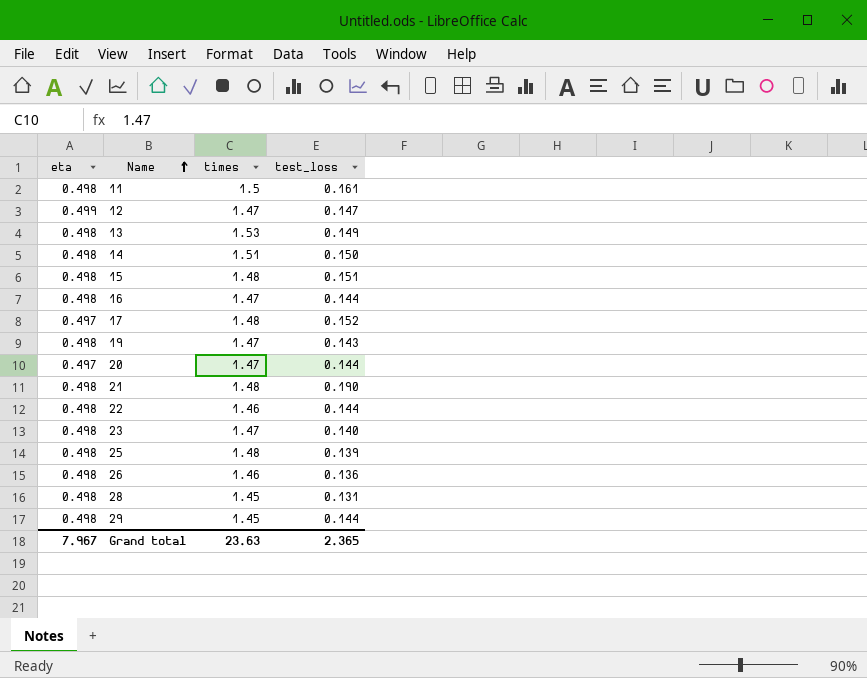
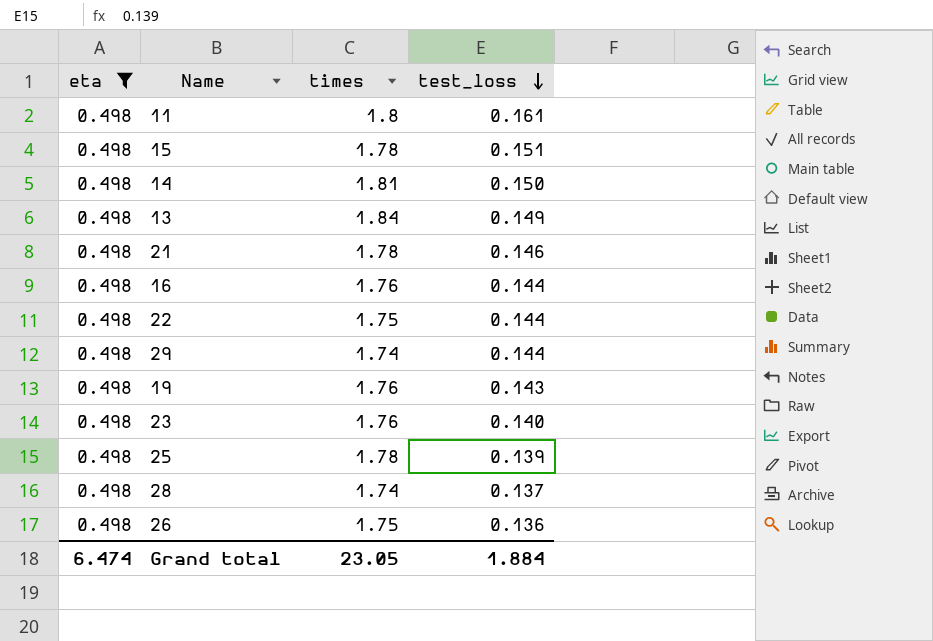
filter: none -> eta = 0.498
row order: Name ascending -> test_loss descending
11 | times: 1.5 -> 1.8
15 | times: 1.48 -> 1.78
14 | times: 1.51 -> 1.81
13 | times: 1.53 -> 1.84
21 | times: 1.48 -> 1.78
21 | test_loss: 0.190 -> 0.146
16 | times: 1.47 -> 1.76
22 | times: 1.46 -> 1.75
29 | times: 1.45 -> 1.74
19 | times: 1.47 -> 1.76
23 | times: 1.47 -> 1.76
25 | times: 1.48 -> 1.78
28 | times: 1.45 -> 1.74
28 | test_loss: 0.131 -> 0.137
26 | times: 1.46 -> 1.75
Grand total | eta: 7.967 -> 6.474
Grand total | times: 23.63 -> 23.05
Grand total | test_loss: 2.365 -> 1.884

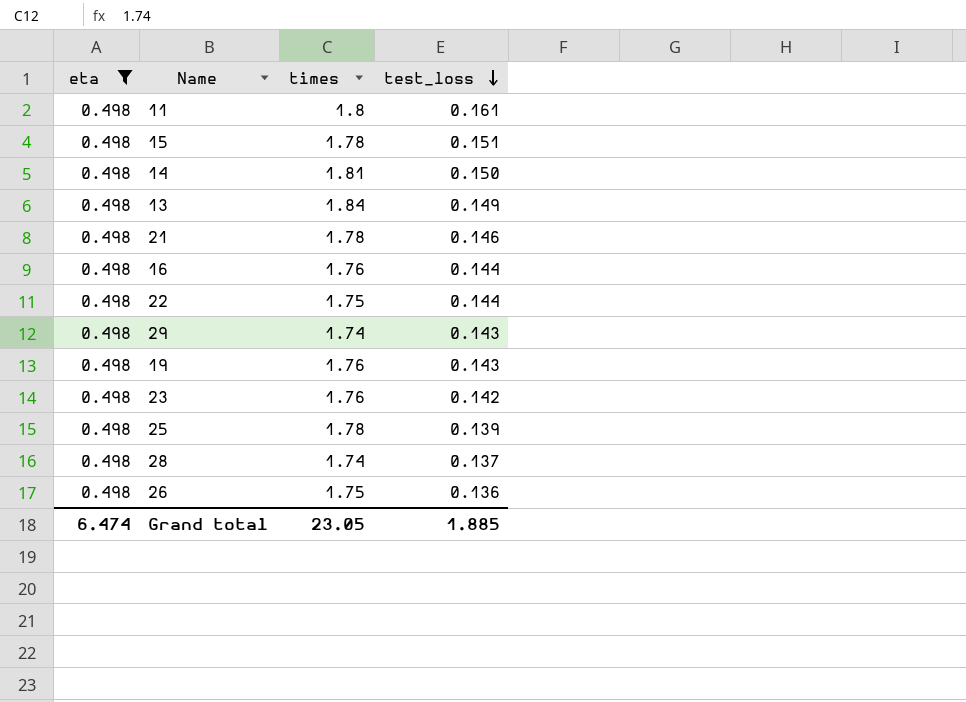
29 | test_loss: 0.144 -> 0.143
23 | test_loss: 0.140 -> 0.142
Grand total | test_loss: 1.884 -> 1.885

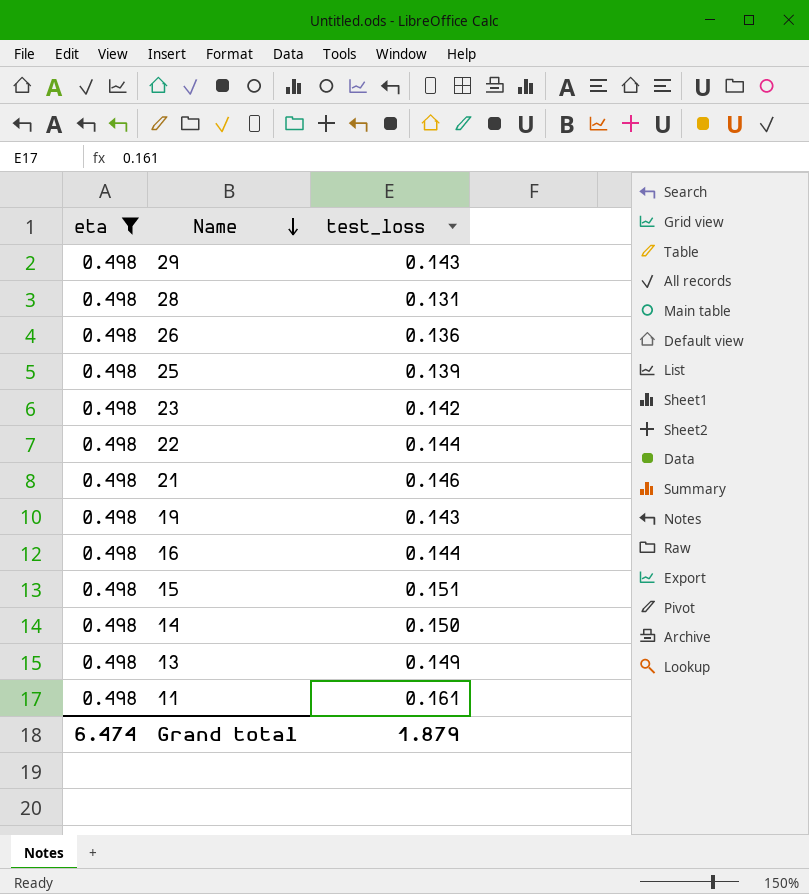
row order: test_loss descending -> Name descending
column times | position: 3 -> none
28 | test_loss: 0.137 -> 0.131
Grand total | test_loss: 1.885 -> 1.879

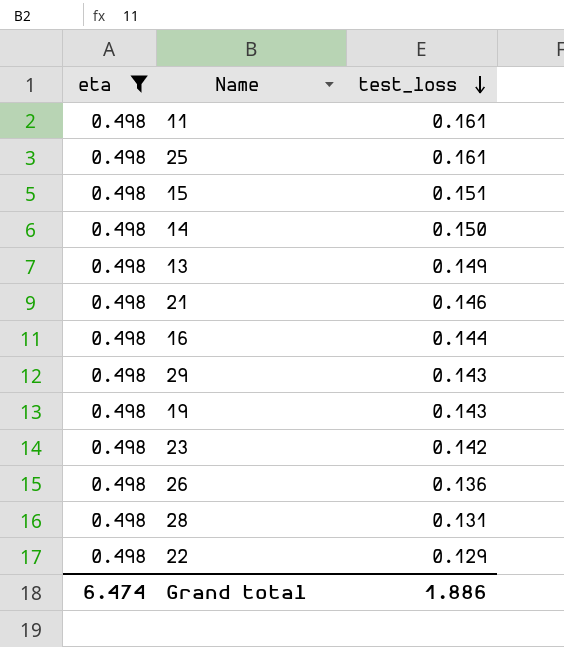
row order: Name descending -> test_loss descending
25 | test_loss: 0.139 -> 0.161
22 | test_loss: 0.144 -> 0.129
Grand total | test_loss: 1.879 -> 1.886

